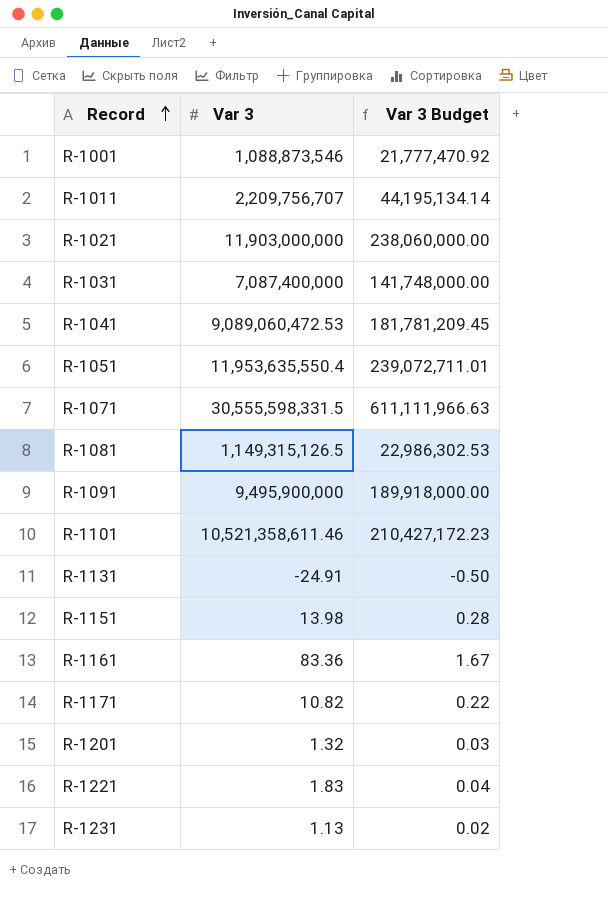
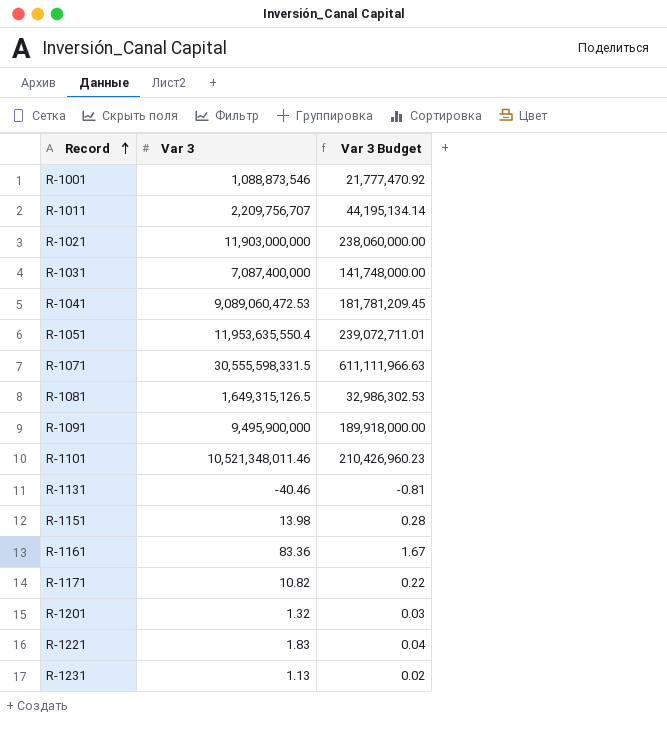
R-1081 | Var 3: 1,149,315,126.5 -> 1,649,315,126.5
R-1081 | Var 3 Budget: 22,986,302.53 -> 32,986,302.53
R-1101 | Var 3: 10,521,358,611.46 -> 10,521,348,011.46
R-1101 | Var 3 Budget: 210,427,172.23 -> 210,426,960.23
R-1131 | Var 3: -24.91 -> -40.46
R-1131 | Var 3 Budget: -0.50 -> -0.81

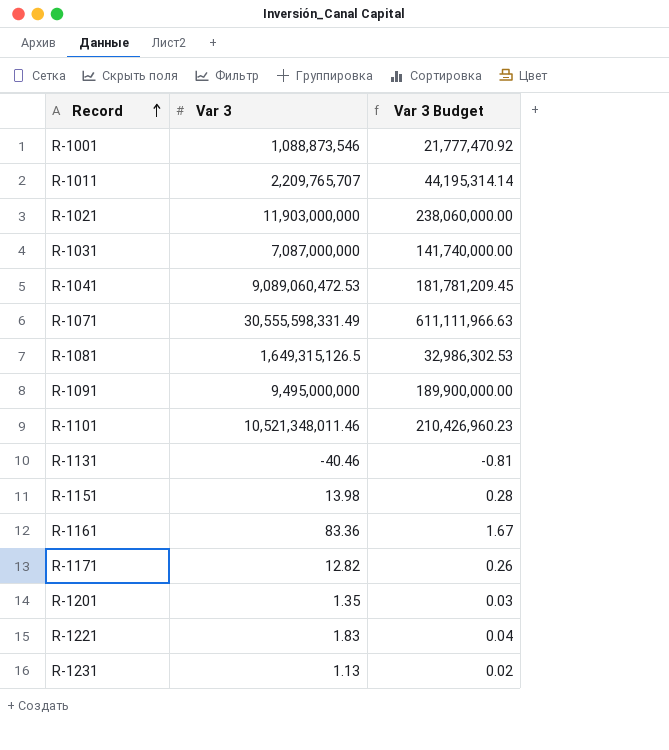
row R-1051: 11,953,635,550.4 | 239,072,711.01 -> none
R-1011 | Var 3: 2,209,756,707 -> 2,209,765,707
R-1011 | Var 3 Budget: 44,195,134.14 -> 44,195,314.14
R-1031 | Var 3: 7,087,400,000 -> 7,087,000,000
R-1031 | Var 3 Budget: 141,748,000.00 -> 141,740,000.00
R-1071 | Var 3: 30,555,598,331.5 -> 30,555,598,331.49
R-1091 | Var 3: 9,495,900,000 -> 9,495,000,000
R-1091 | Var 3 Budget: 189,918,000.00 -> 189,900,000.00
R-1171 | Var 3: 10.82 -> 12.82
R-1171 | Var 3 Budget: 0.22 -> 0.26
R-1201 | Var 3: 1.32 -> 1.35

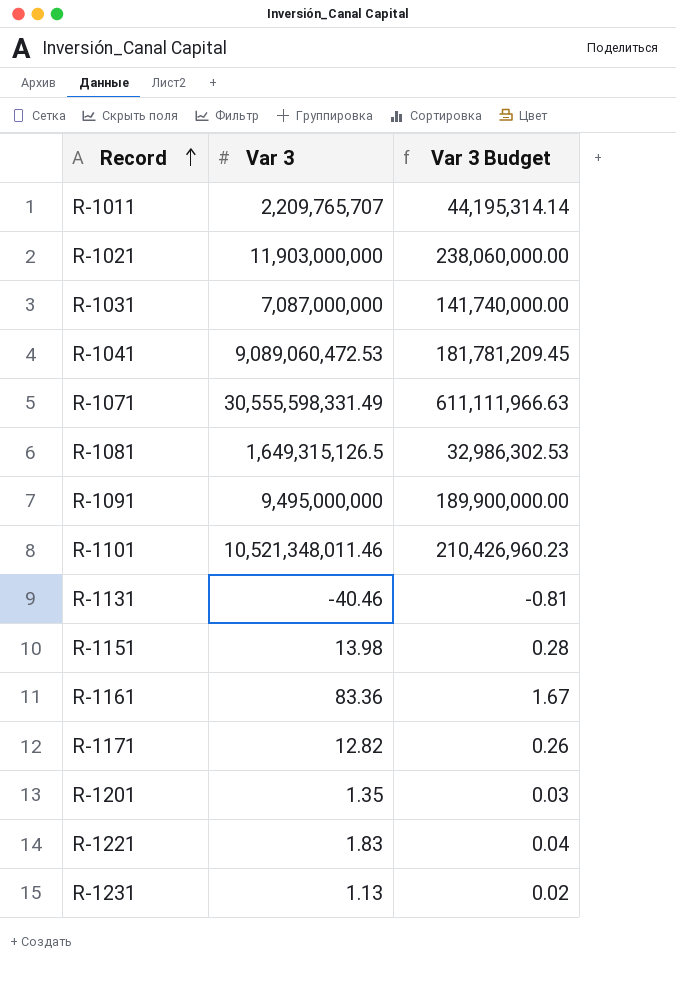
row R-1001: 1,088,873,546 | 21,777,470.92 -> none

